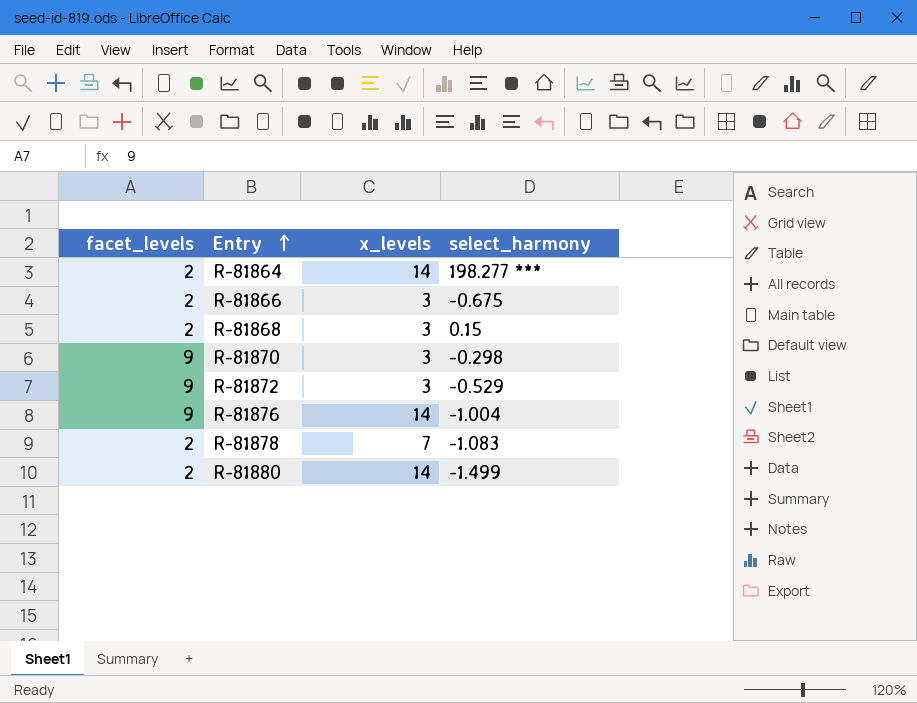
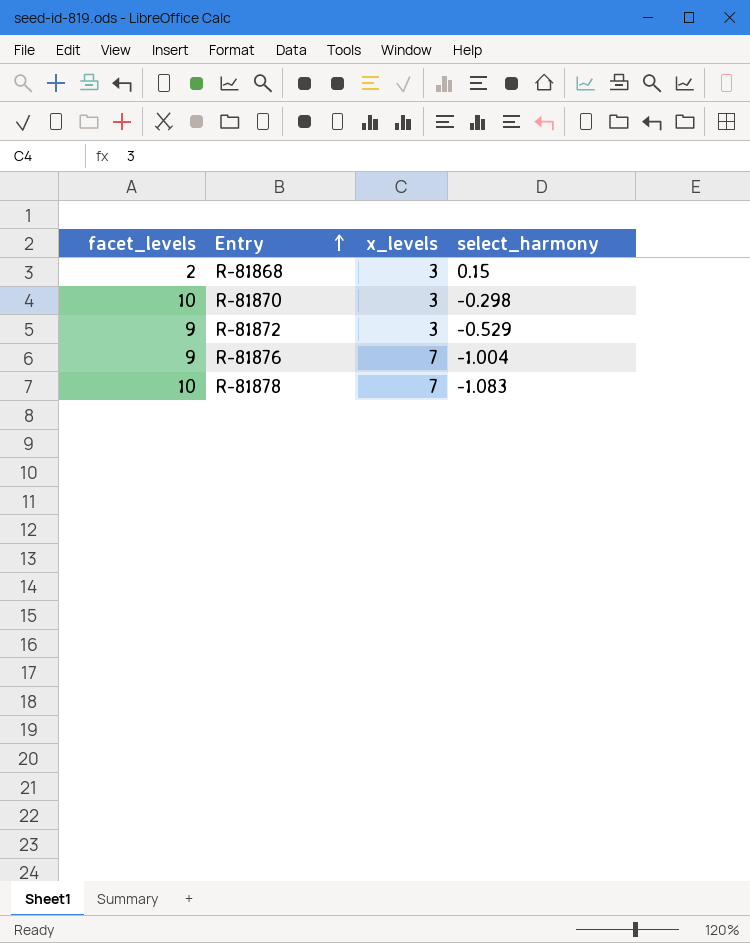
row R-81864: 2 | 14 | 198.277 *** -> none
row R-81866: 2 | 3 | -0.675 -> none
row R-81880: 2 | 14 | -1.499 -> none
R-81870 | facet_levels: 9 -> 10
R-81876 | x_levels: 14 -> 7
R-81878 | facet_levels: 2 -> 10

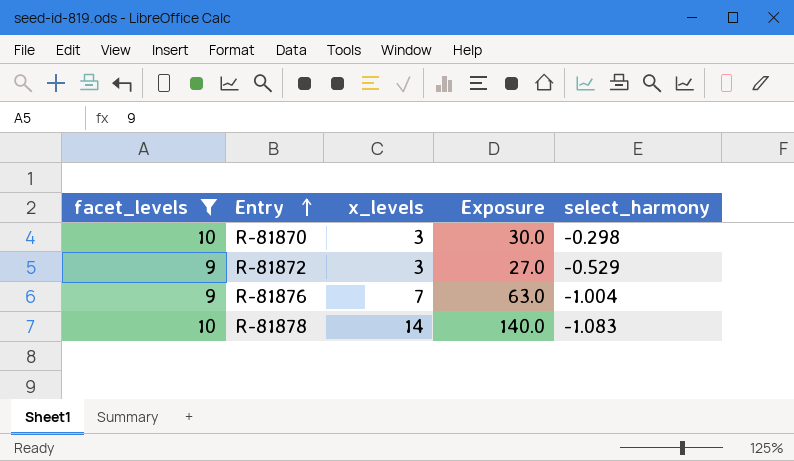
filter: none -> facet_levels != 2
column Exposure | formula: none -> [facet_levels] * [x_levels]
R-81878 | x_levels: 7 -> 14

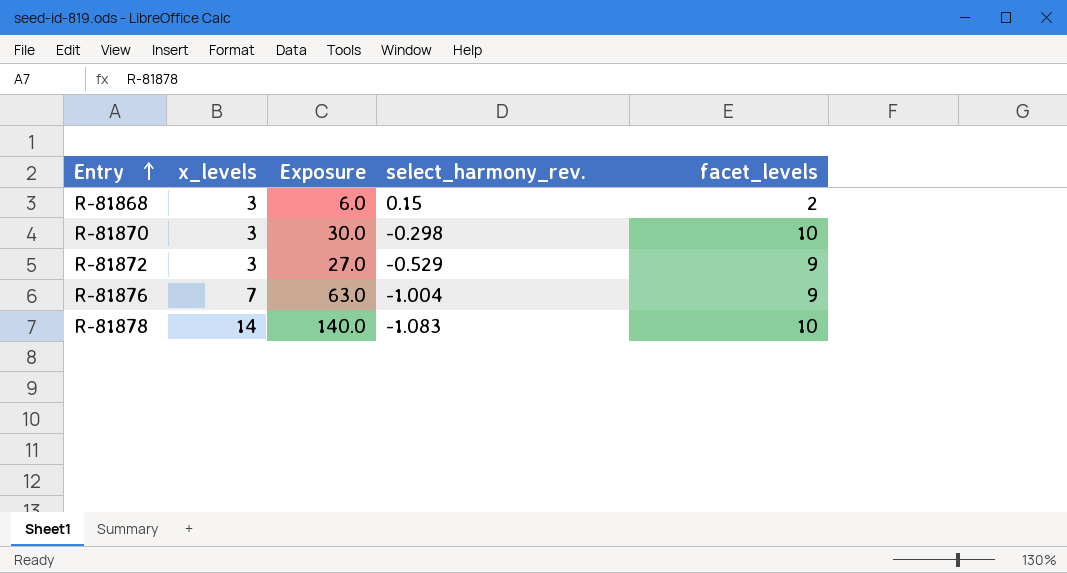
filter: facet_levels != 2 -> none
column name: select_harmony -> select_harmony_rev.
column facet_levels | position: 1 -> 5

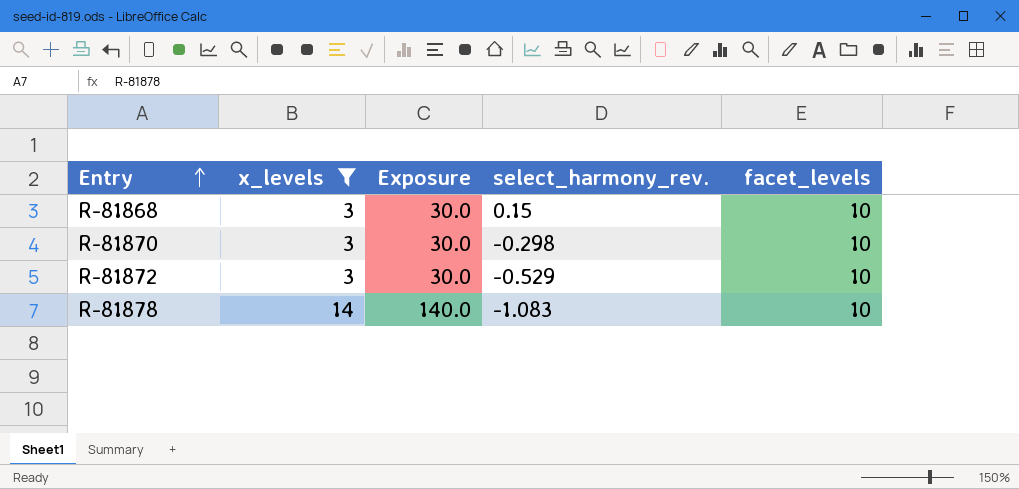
filter: none -> x_levels != 7
R-81868 | Exposure: 6.0 -> 30.0
R-81868 | facet_levels: 2 -> 10
R-81872 | Exposure: 27.0 -> 30.0
R-81872 | facet_levels: 9 -> 10

